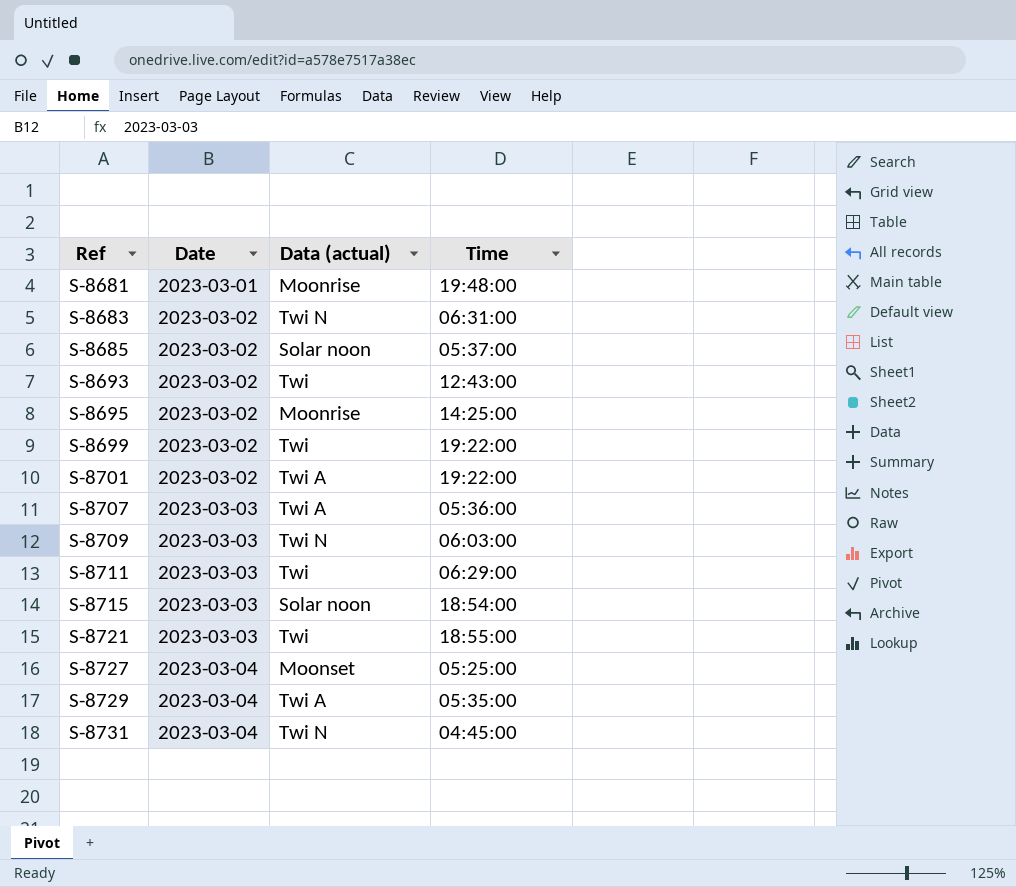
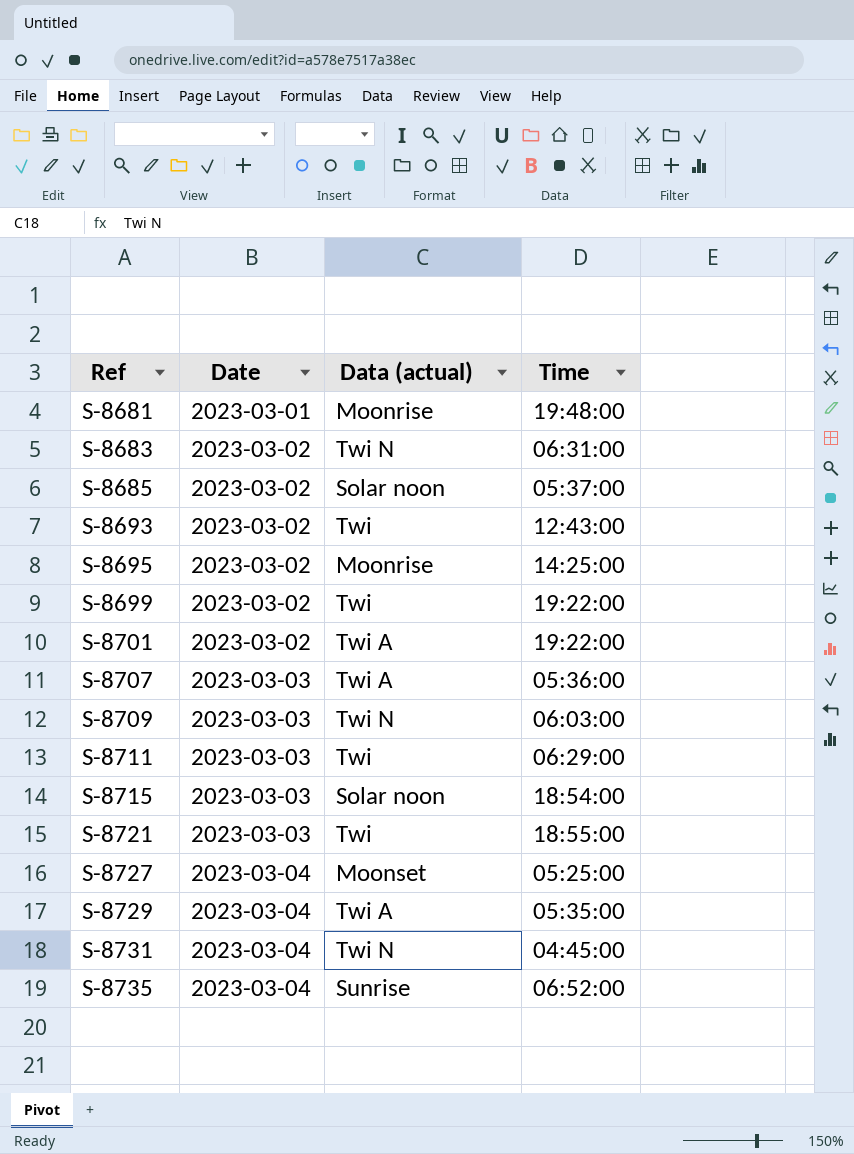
row S-8735: none -> 2023-03-04 | Sunrise | 06:52:00

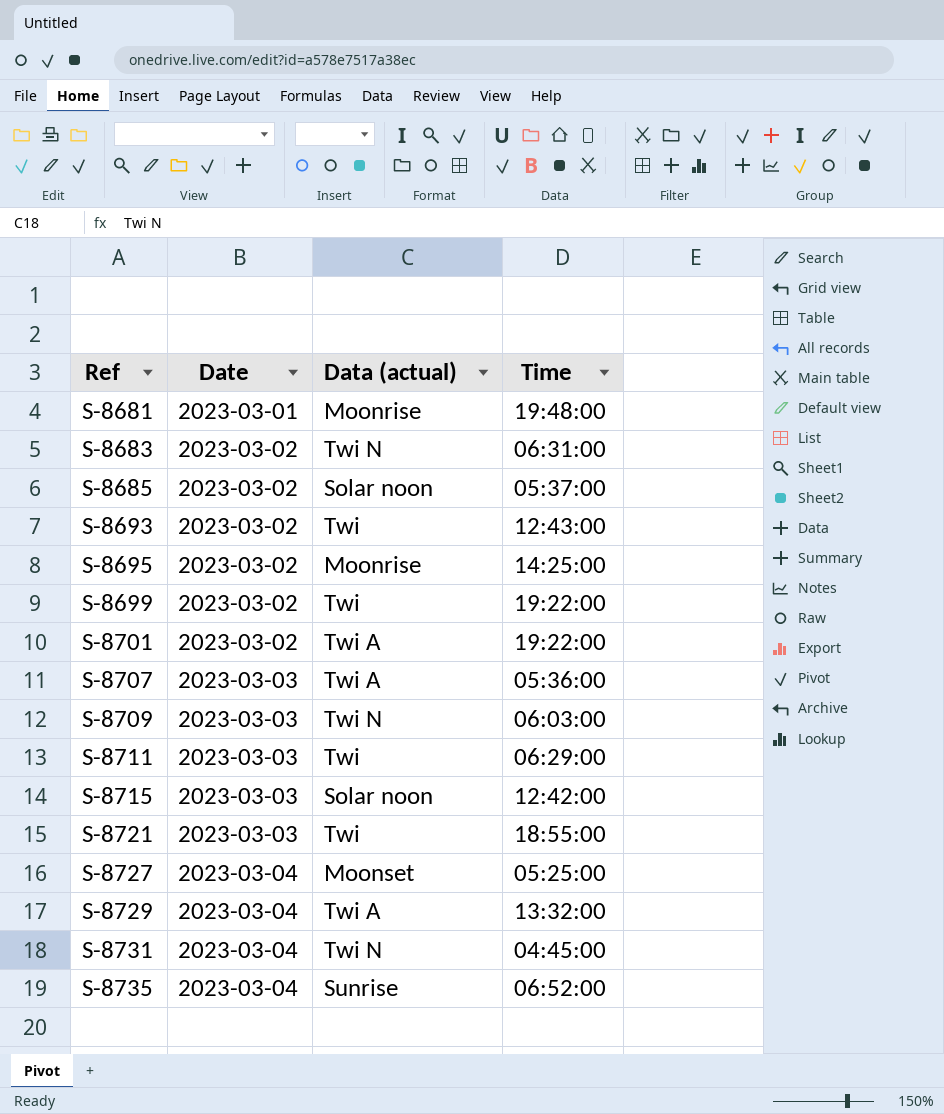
S-8715 | Time: 18:54:00 -> 12:42:00
S-8729 | Time: 05:35:00 -> 13:32:00

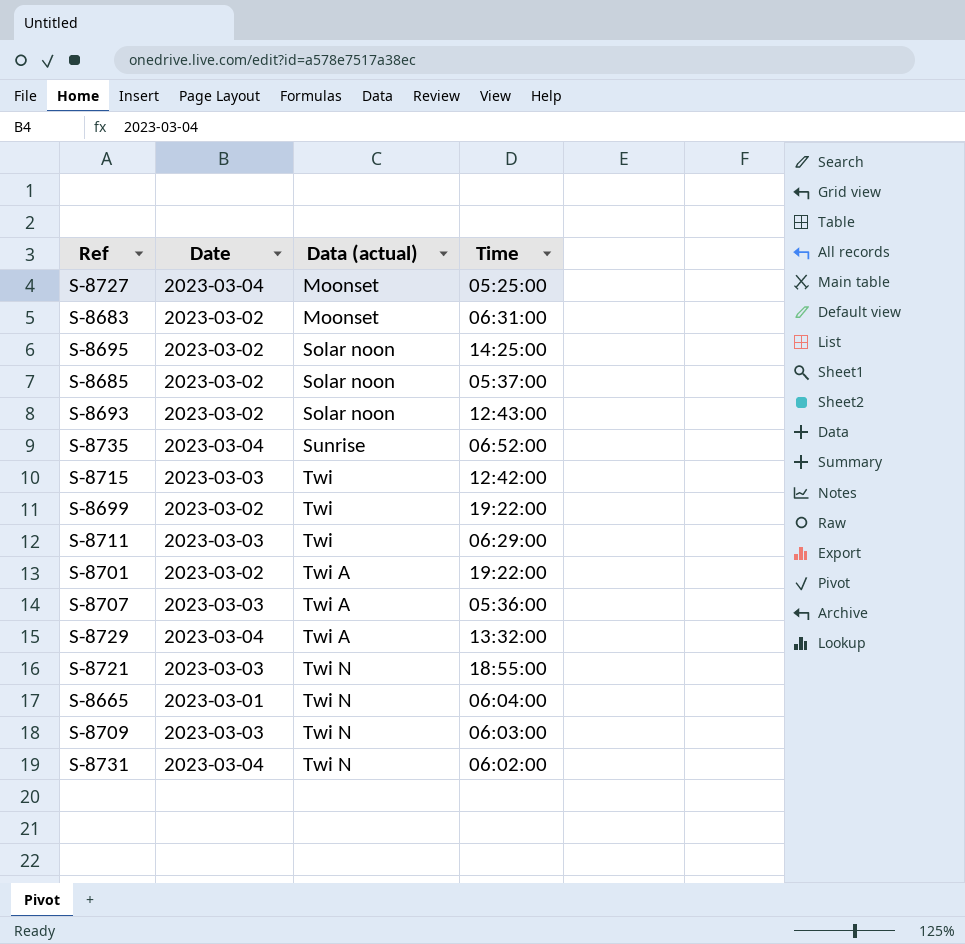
row order: Ref ascending -> Data (actual) ascending
row S-8681: 2023-03-01 | Moonrise | 19:48:00 -> none
S-8683 | Data (actual): Twi N -> Moonset
S-8695 | Data (actual): Moonrise -> Solar noon
S-8693 | Data (actual): Twi -> Solar noon
S-8715 | Data (actual): Solar noon -> Twi
S-8721 | Data (actual): Twi -> Twi N
row S-8665: none -> 2023-03-01 | Twi N | 06:04:00
S-8731 | Time: 04:45:00 -> 06:02:00

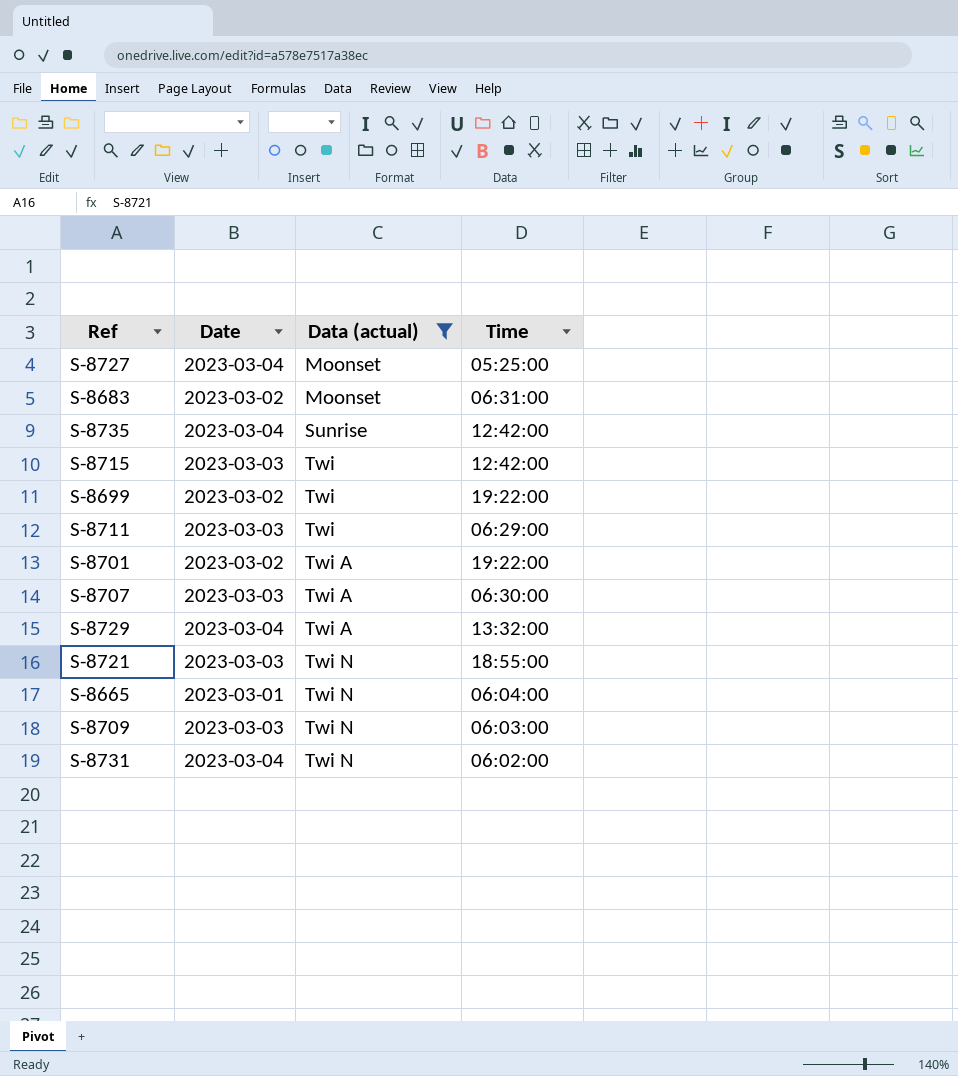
filter: none -> Data (actual) != Solar noon
S-8735 | Time: 06:52:00 -> 12:42:00
S-8707 | Time: 05:36:00 -> 06:30:00

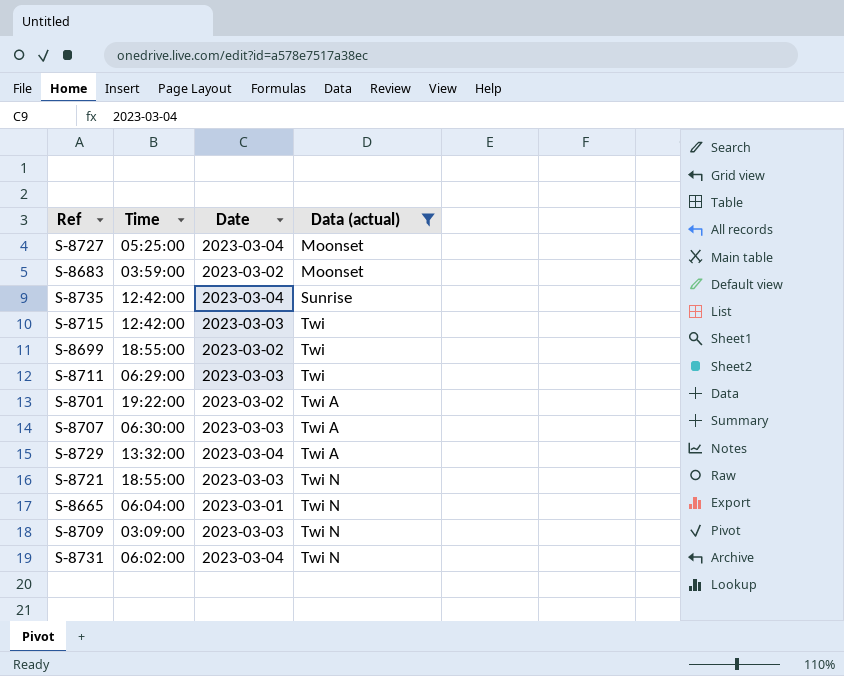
column Time | position: 4 -> 2
S-8683 | Time: 06:31:00 -> 03:59:00
S-8699 | Time: 19:22:00 -> 18:55:00
S-8709 | Time: 06:03:00 -> 03:09:00

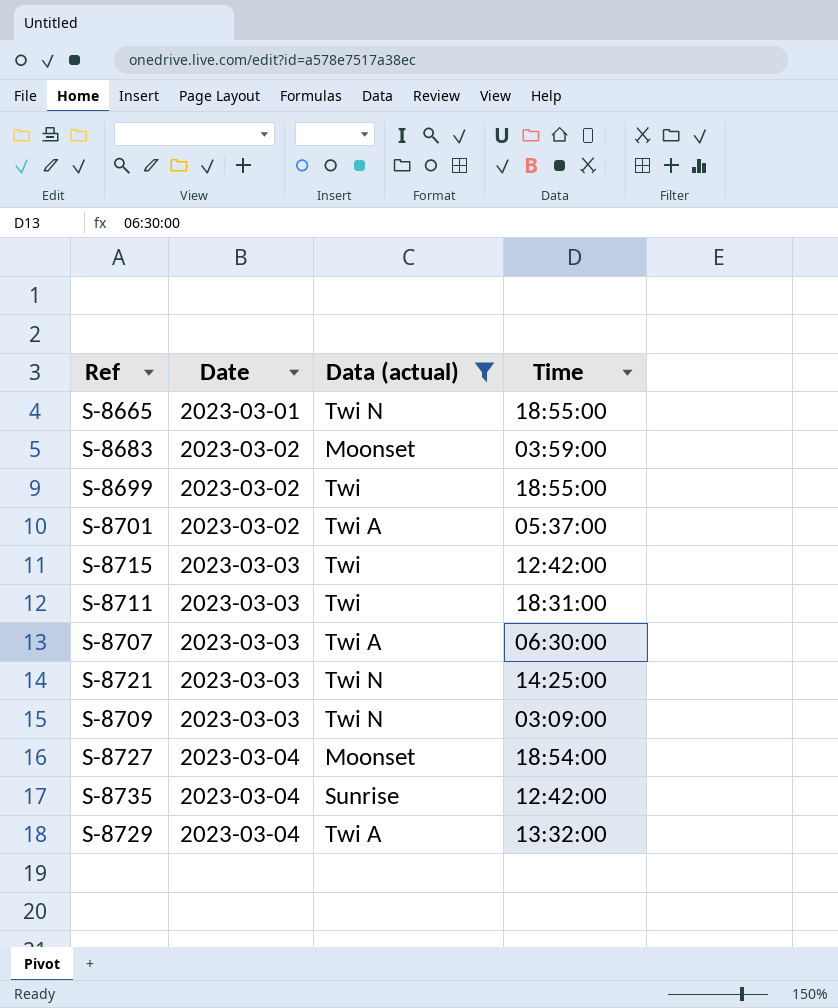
row order: Data (actual) ascending -> Date ascending
column Time | position: 2 -> 4
row S-8731: 06:02:00 | 2023-03-04 | Twi N -> none
S-8665 | Time: 06:04:00 -> 18:55:00
S-8701 | Time: 19:22:00 -> 05:37:00
S-8711 | Time: 06:29:00 -> 18:31:00
S-8721 | Time: 18:55:00 -> 14:25:00
S-8727 | Time: 05:25:00 -> 18:54:00

